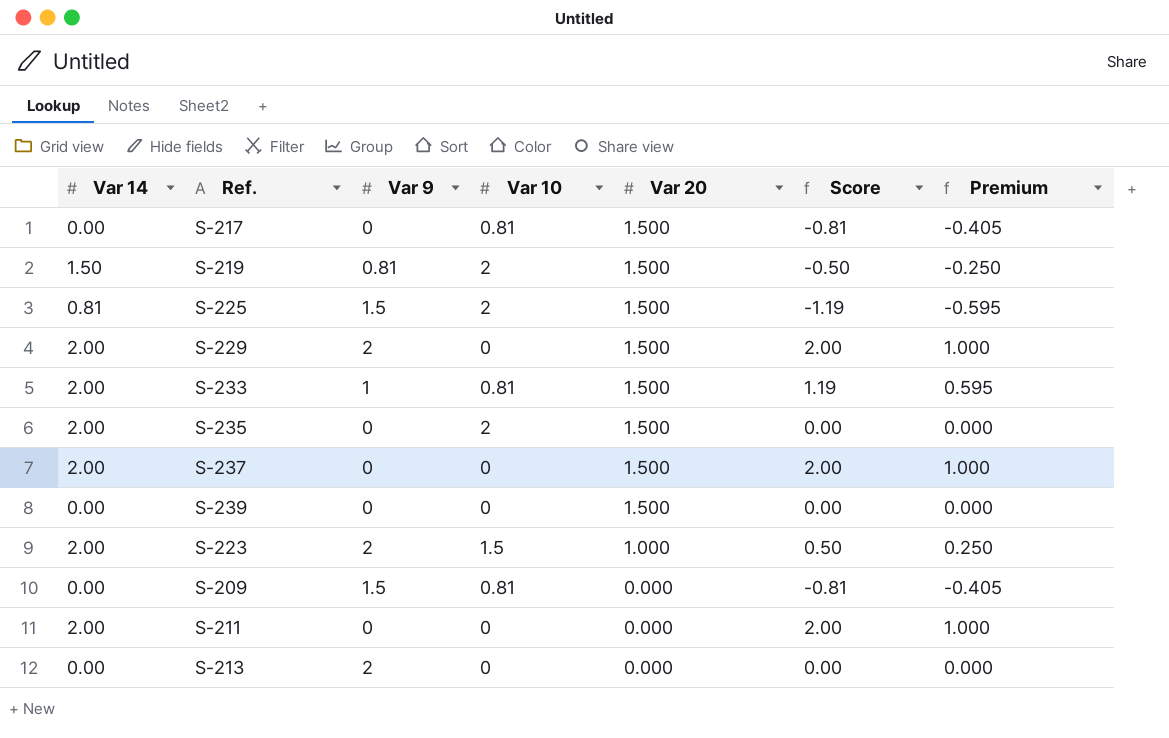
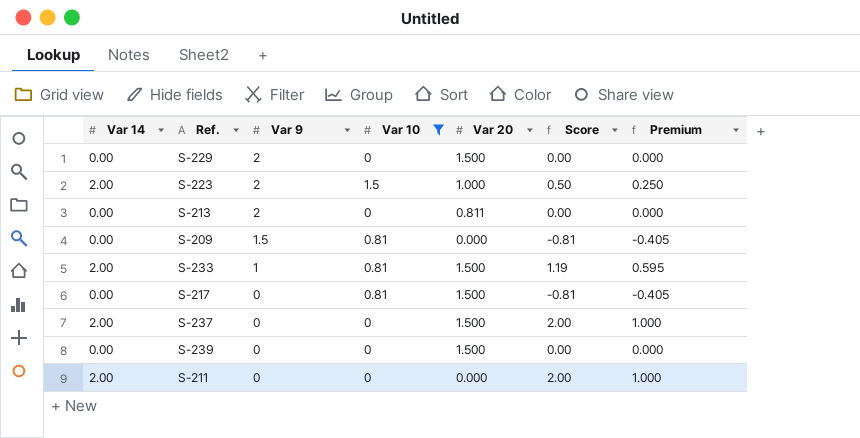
filter: none -> Var 10 != 2
row order: Var 20 descending -> Var 9 descending
S-229 | Var 14: 2.00 -> 0.00
S-229 | Score: 2.00 -> 0.00
S-229 | Premium: 1.000 -> 0.000
S-213 | Var 20: 0.000 -> 0.811

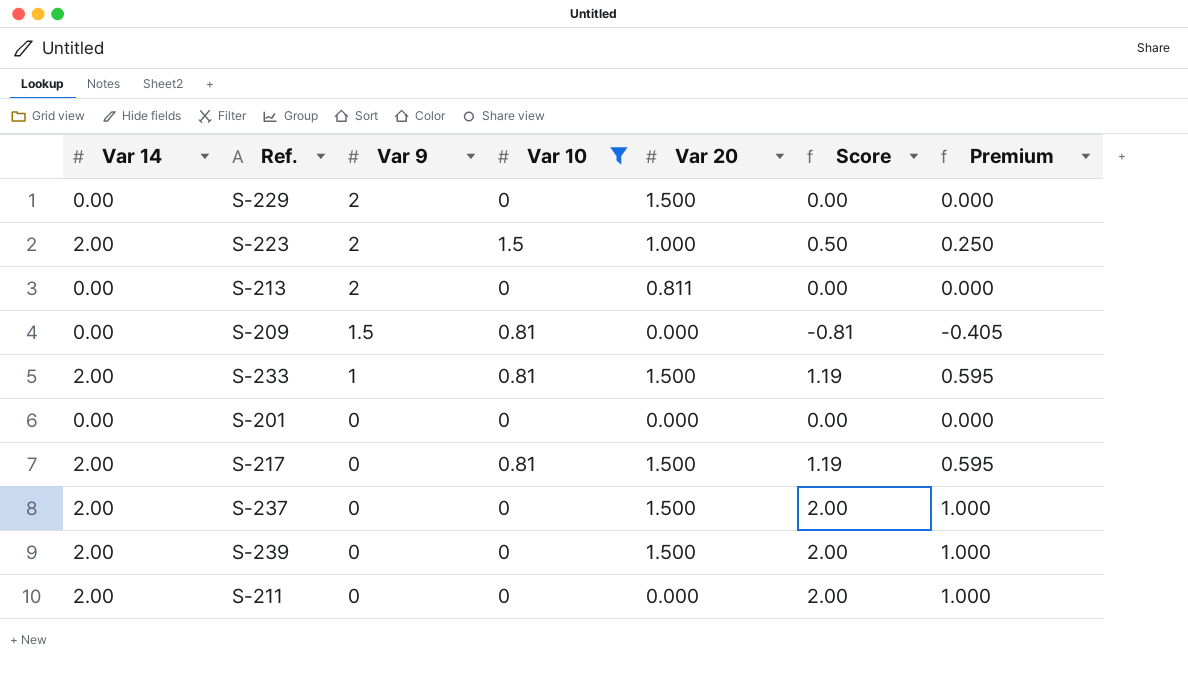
row S-201: none -> 0.00 | 0 | 0 | 0.000 | 0.00 | 0.000
S-217 | Var 14: 0.00 -> 2.00
S-217 | Score: -0.81 -> 1.19
S-217 | Premium: -0.405 -> 0.595
S-239 | Var 14: 0.00 -> 2.00
S-239 | Score: 0.00 -> 2.00
S-239 | Premium: 0.000 -> 1.000

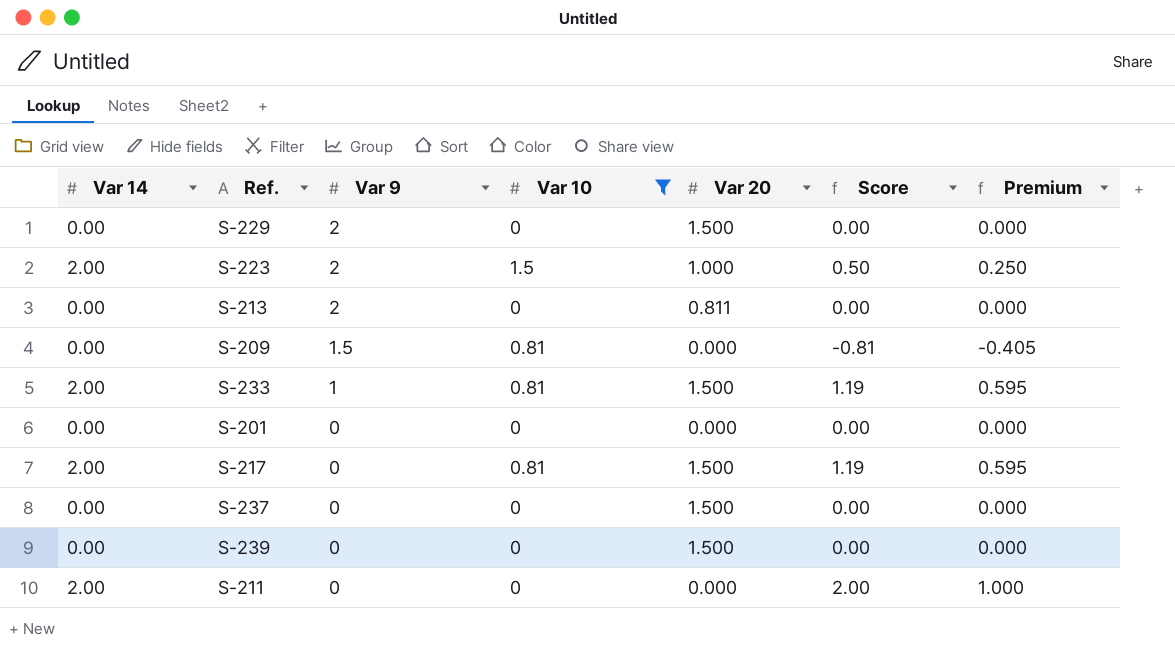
S-237 | Var 14: 2.00 -> 0.00
S-237 | Score: 2.00 -> 0.00
S-237 | Premium: 1.000 -> 0.000
S-239 | Var 14: 2.00 -> 0.00
S-239 | Score: 2.00 -> 0.00
S-239 | Premium: 1.000 -> 0.000

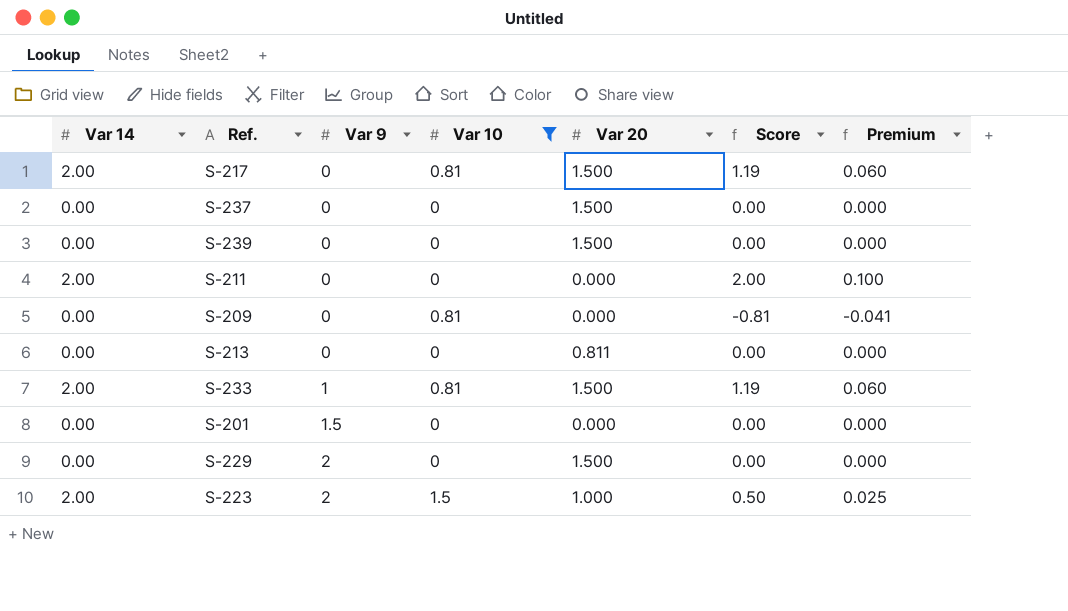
row order: Var 9 descending -> Var 9 ascending
column Premium | formula: [Score] * 0.5 -> [Score] * 0.05
S-209 | Var 9: 1.5 -> 0
S-213 | Var 9: 2 -> 0
S-201 | Var 9: 0 -> 1.5

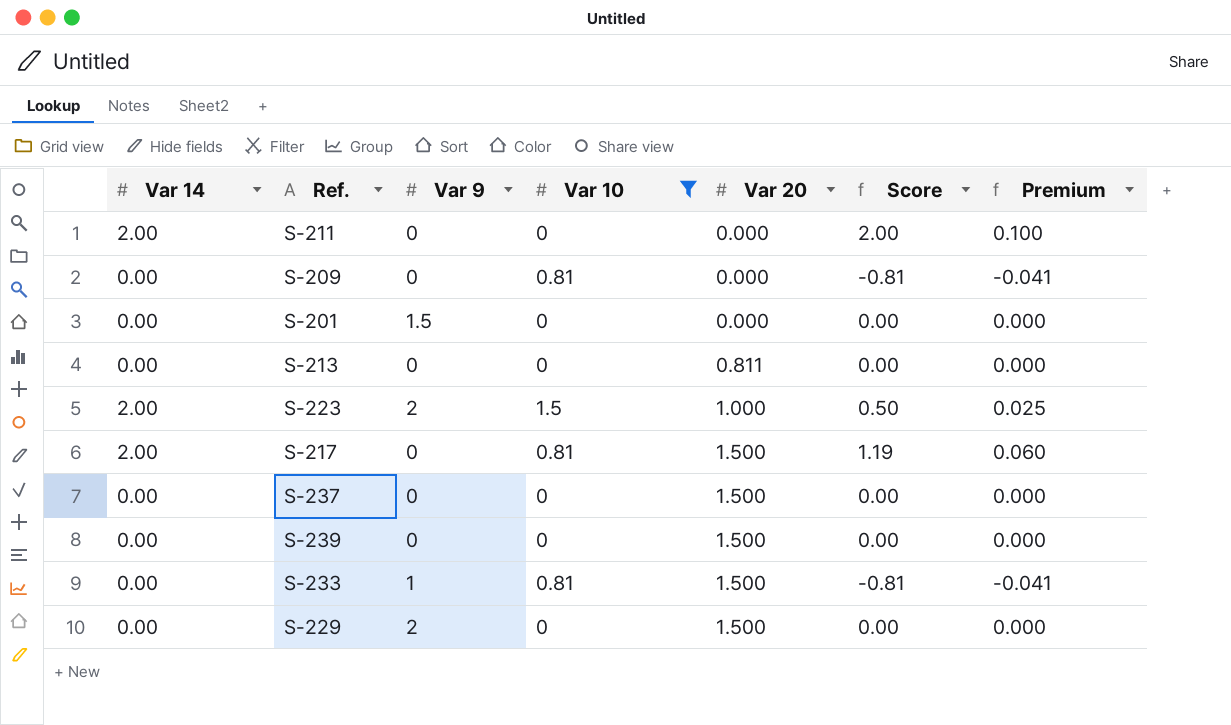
row order: Var 9 ascending -> Var 20 ascending
S-233 | Var 14: 2.00 -> 0.00
S-233 | Score: 1.19 -> -0.81
S-233 | Premium: 0.060 -> -0.041

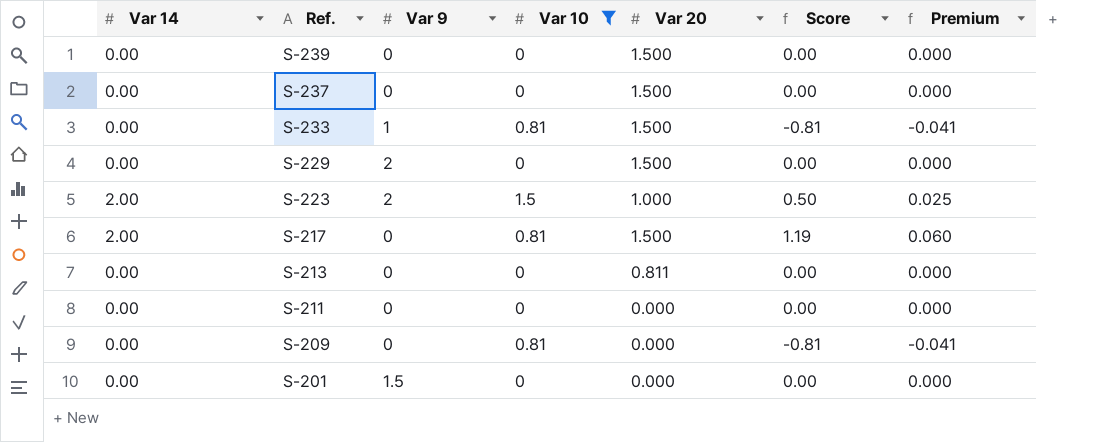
row order: Var 20 ascending -> Ref. descending
S-211 | Var 14: 2.00 -> 0.00
S-211 | Score: 2.00 -> 0.00
S-211 | Premium: 0.100 -> 0.000

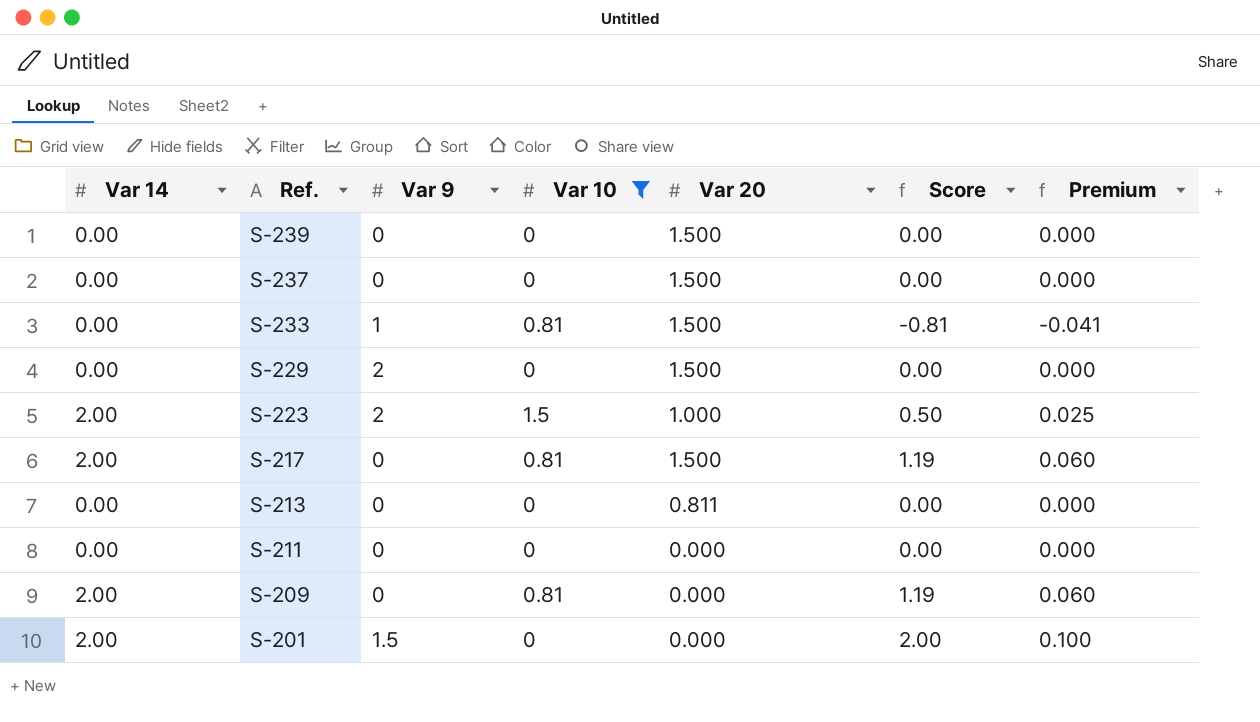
S-209 | Var 14: 0.00 -> 2.00
S-209 | Score: -0.81 -> 1.19
S-209 | Premium: -0.041 -> 0.060
S-201 | Var 14: 0.00 -> 2.00
S-201 | Score: 0.00 -> 2.00
S-201 | Premium: 0.000 -> 0.100

